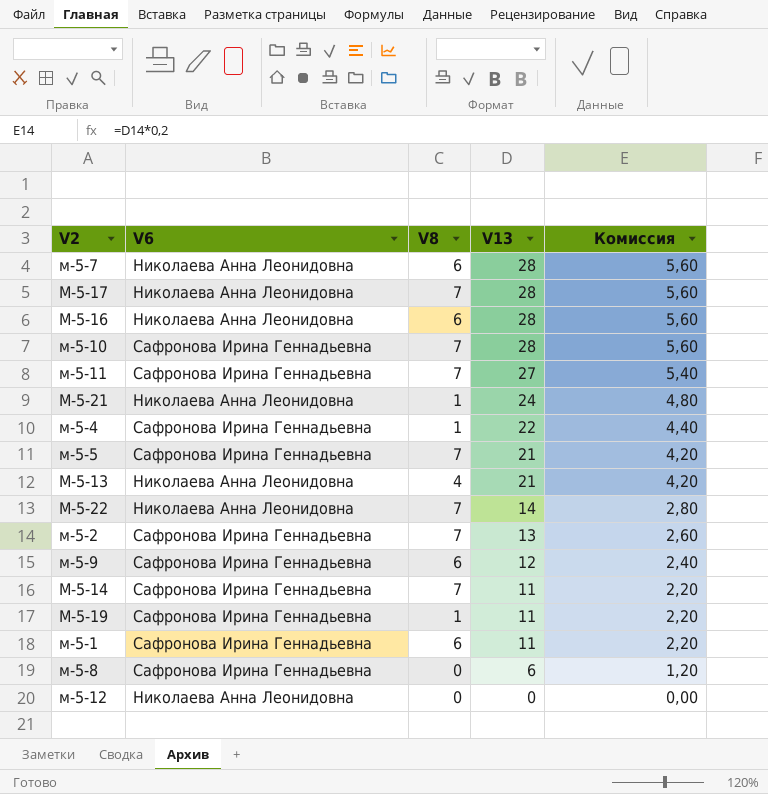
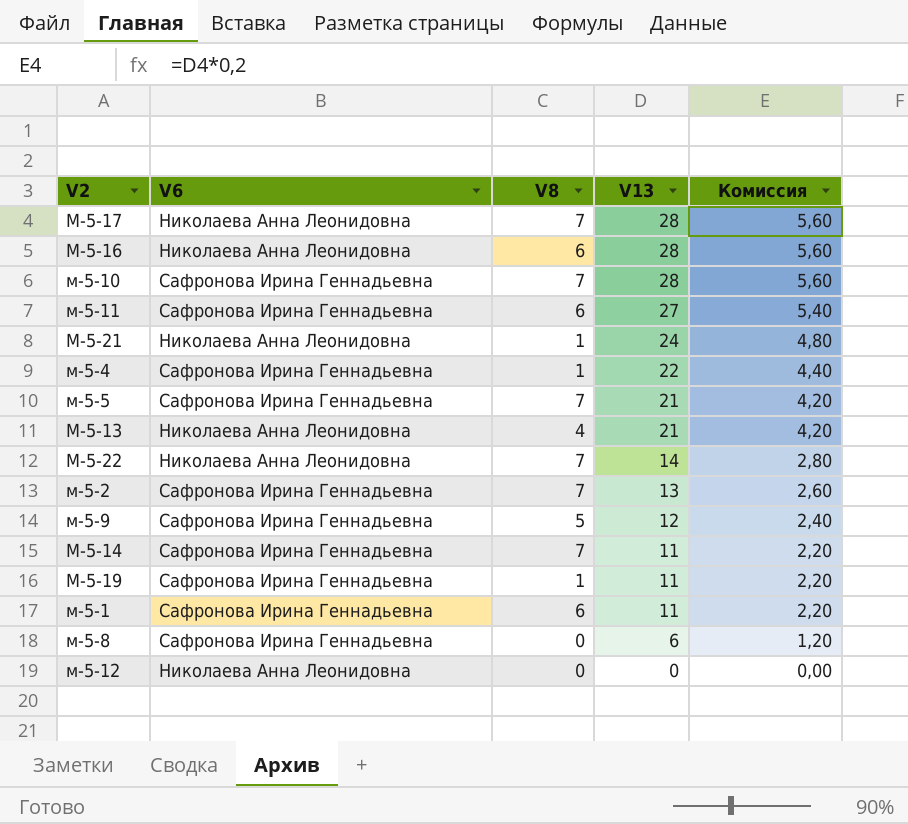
row м-5-7: Николаева Анна Леонидовна | 6 | 28 | 5,60 -> none
м-5-11 | V8: 7 -> 6
м-5-9 | V8: 6 -> 5

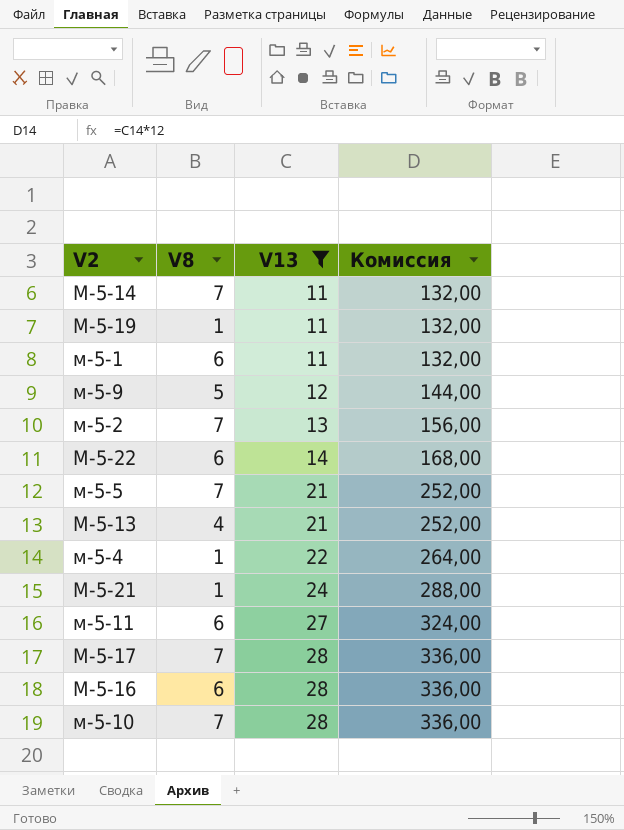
filter: none -> V13 >= 11
row order: V13 descending -> V13 ascending
column V6 | position: 2 -> none
column Комиссия | formula: [V13] * 0,2 -> [V13] * 12
М-5-22 | V8: 7 -> 6

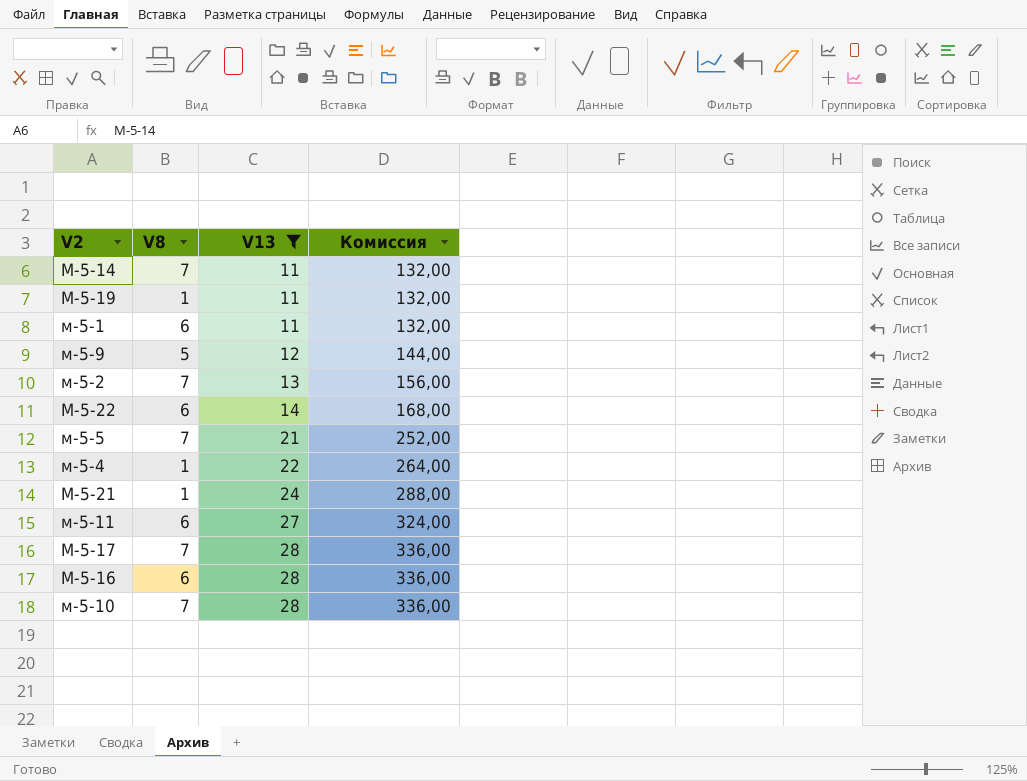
row М-5-13: 4 | 21 | 252,00 -> none

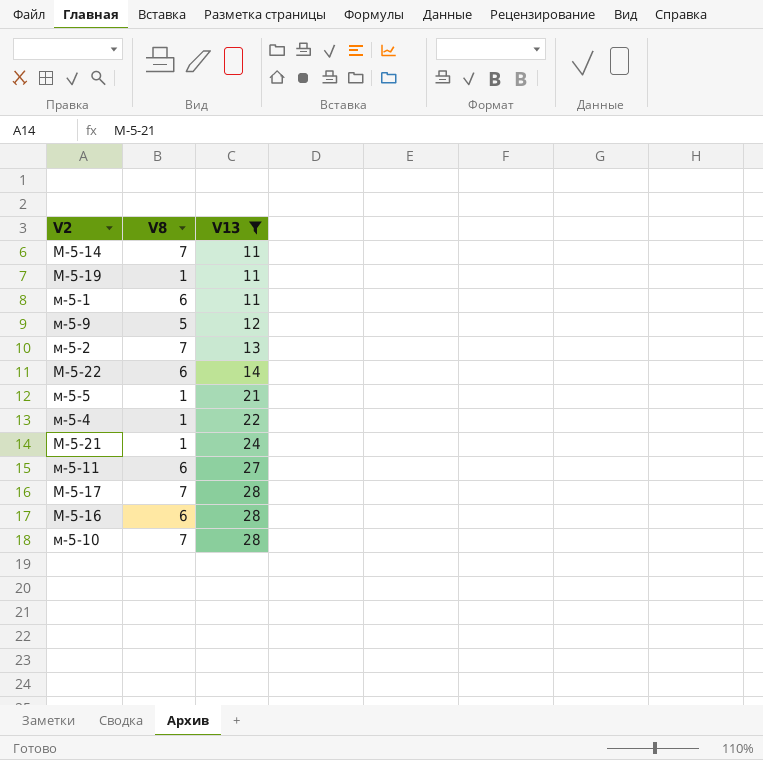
column Комиссия | formula: [V13] * 12 -> none
м-5-5 | V8: 7 -> 1

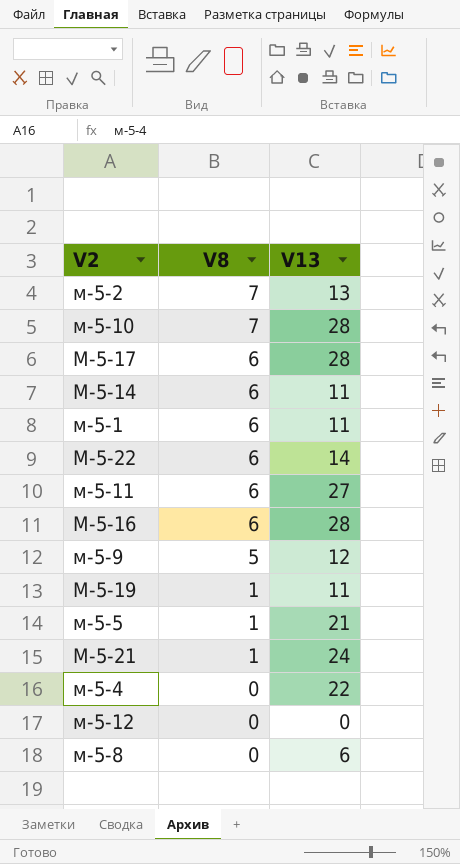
filter: V13 >= 11 -> none
row order: V13 ascending -> V8 descending
М-5-17 | V8: 7 -> 6
М-5-14 | V8: 7 -> 6
м-5-4 | V8: 1 -> 0

